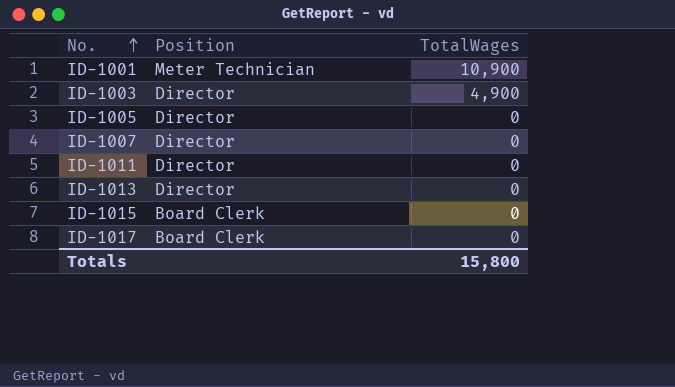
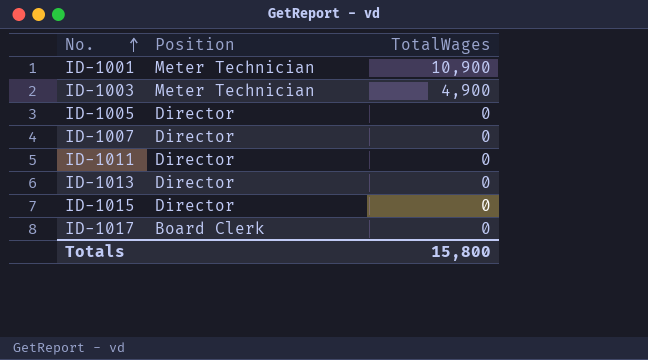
ID-1003 | Position: Director -> Meter Technician
ID-1015 | Position: Board Clerk -> Director

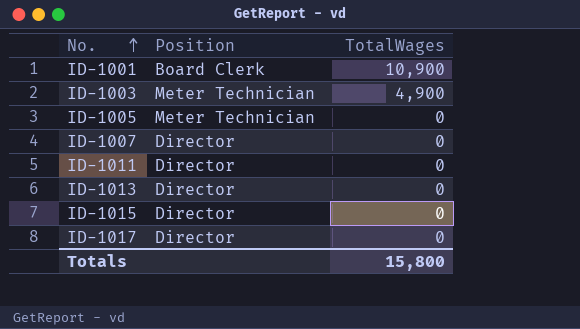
ID-1001 | Position: Meter Technician -> Board Clerk
ID-1005 | Position: Director -> Meter Technician
ID-1017 | Position: Board Clerk -> Director

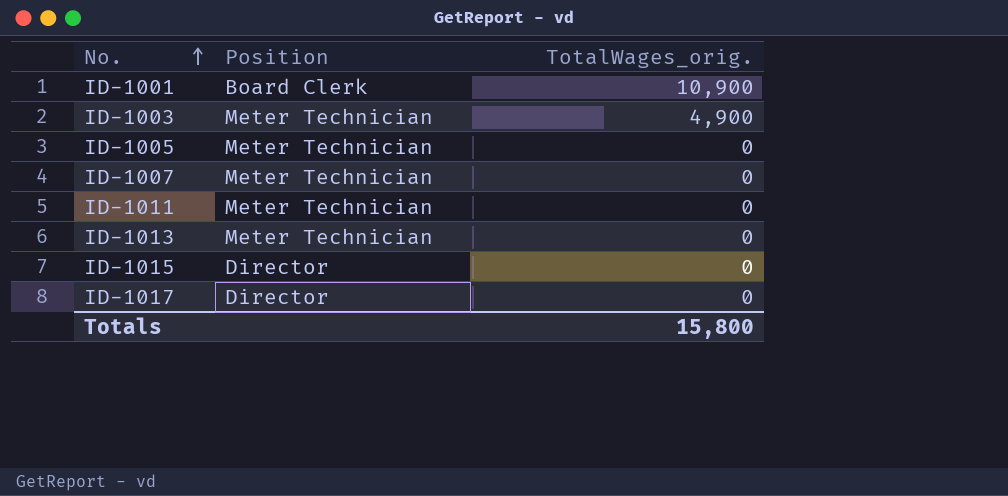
column name: TotalWages -> TotalWages_orig.
ID-1007 | Position: Director -> Meter Technician
ID-1011 | Position: Director -> Meter Technician
ID-1013 | Position: Director -> Meter Technician

